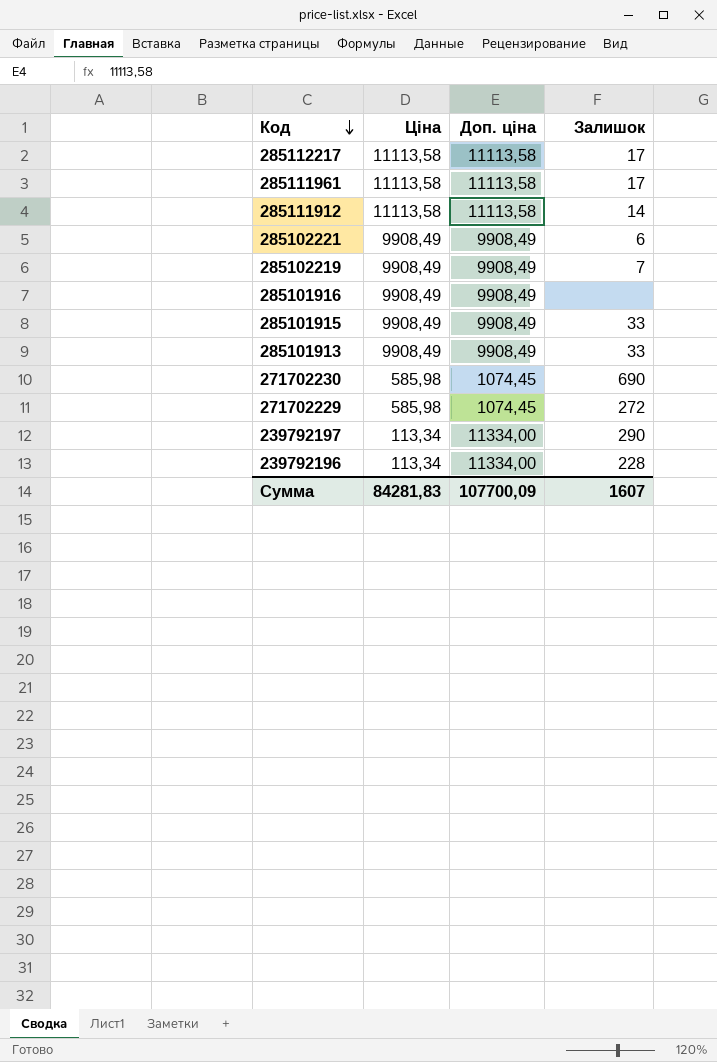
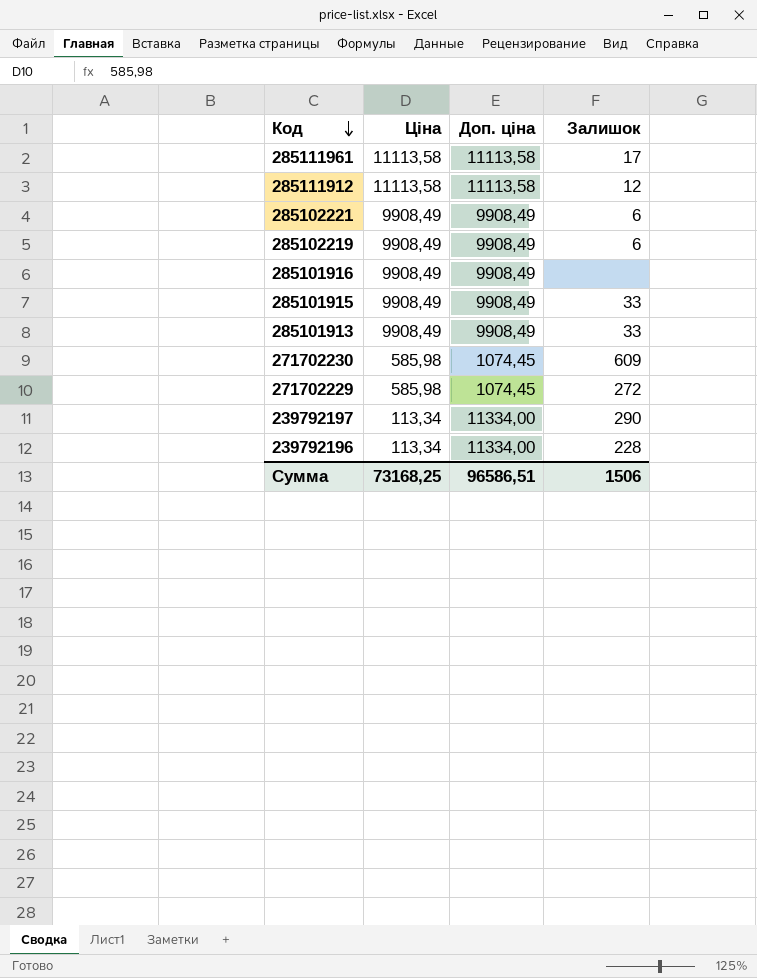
row 285112217: 11113,58 | 11113,58 | 17 -> none
285111912 | Залишок: 14 -> 12
285102219 | Залишок: 7 -> 6
271702230 | Залишок: 690 -> 609
Сумма | Ціна: 84281,83 -> 73168,25
Сумма | Доп. ціна: 107700,09 -> 96586,51
Сумма | Залишок: 1607 -> 1506

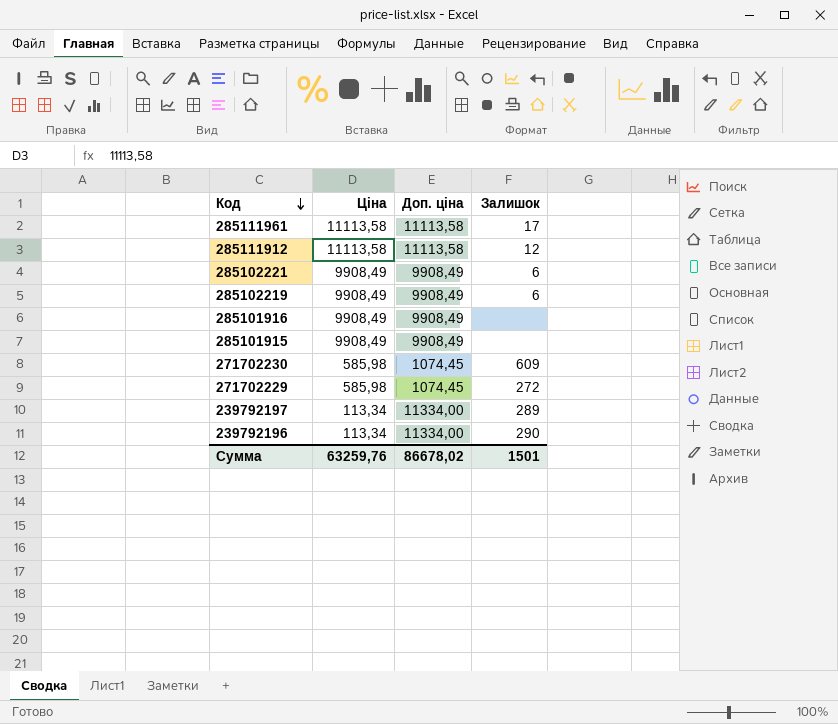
row 285101913: 9908,49 | 9908,49 | 33 -> none
285101915 | Залишок: 33 -> none
239792197 | Залишок: 290 -> 289
239792196 | Залишок: 228 -> 290
Сумма | Ціна: 73168,25 -> 63259,76
Сумма | Доп. ціна: 96586,51 -> 86678,02
Сумма | Залишок: 1506 -> 1501

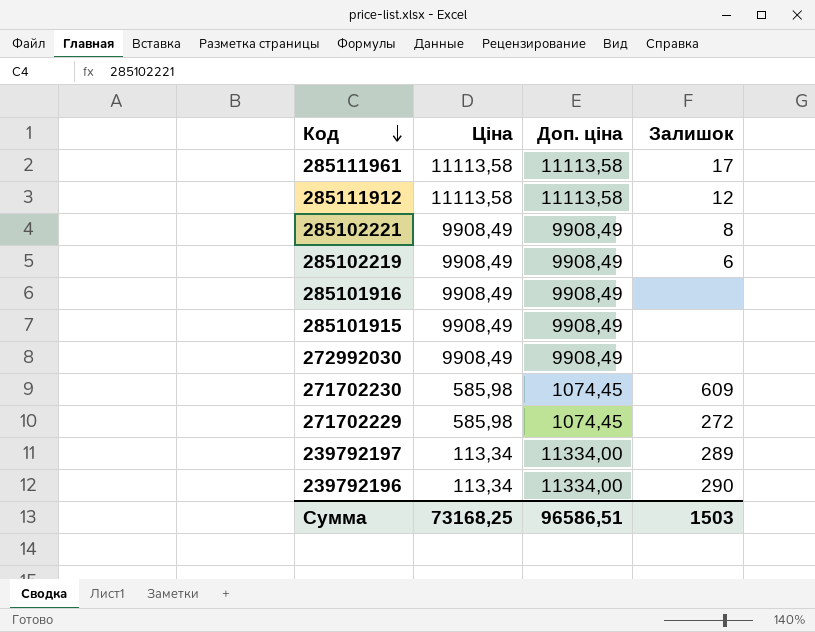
285102221 | Залишок: 6 -> 8
row 272992030: none -> 9908,49 | 9908,49 | none
Сумма | Ціна: 63259,76 -> 73168,25
Сумма | Доп. ціна: 86678,02 -> 96586,51
Сумма | Залишок: 1501 -> 1503

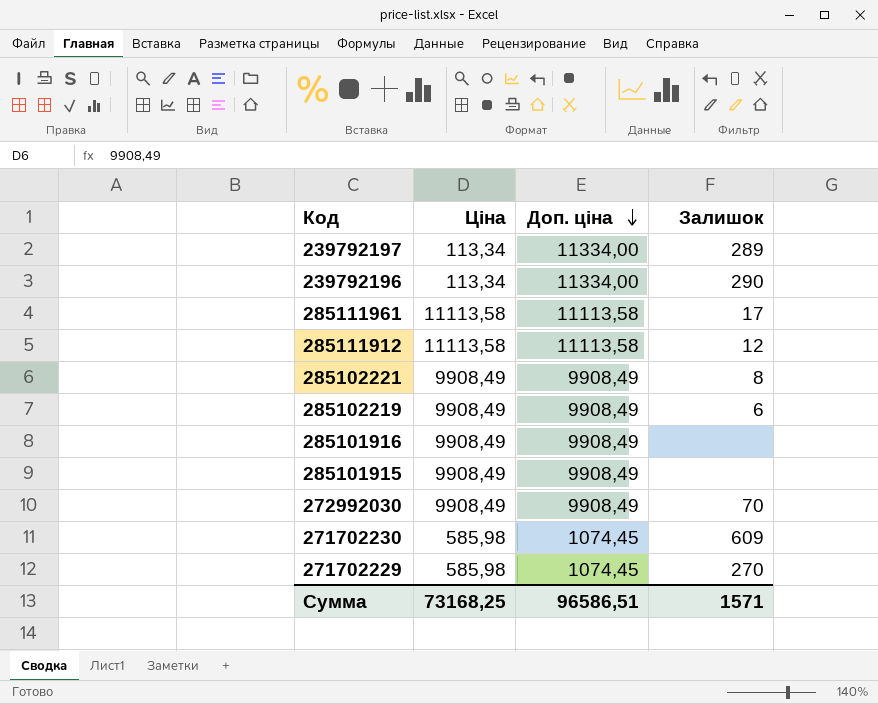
row order: Код descending -> Доп. ціна descending
272992030 | Залишок: none -> 70
271702229 | Залишок: 272 -> 270
Сумма | Залишок: 1503 -> 1571

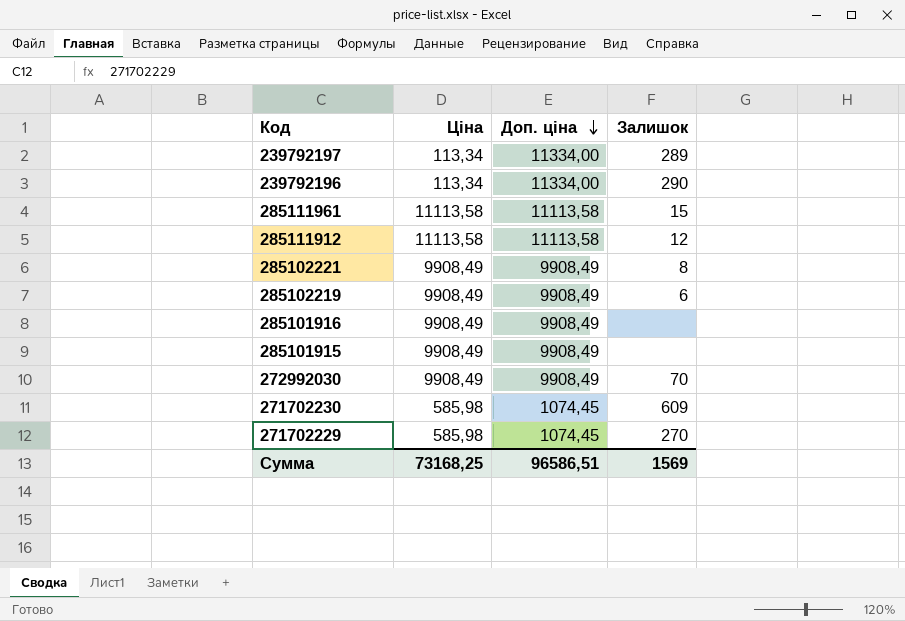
285111961 | Залишок: 17 -> 15
Сумма | Залишок: 1571 -> 1569

